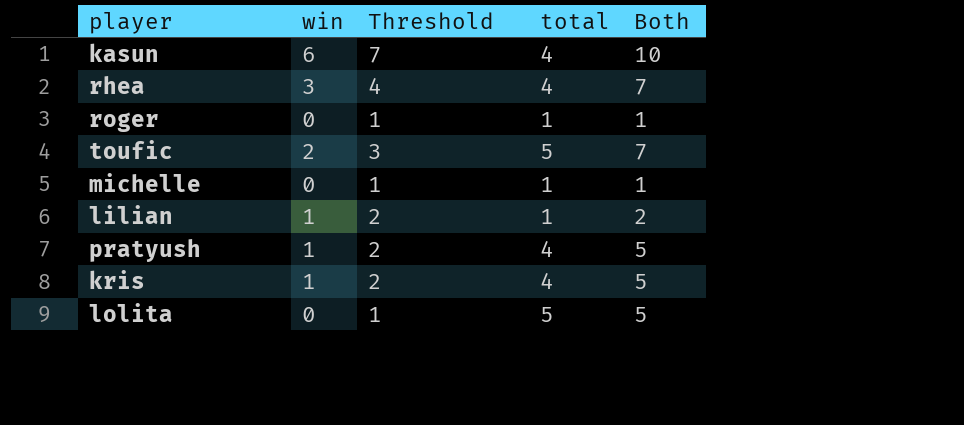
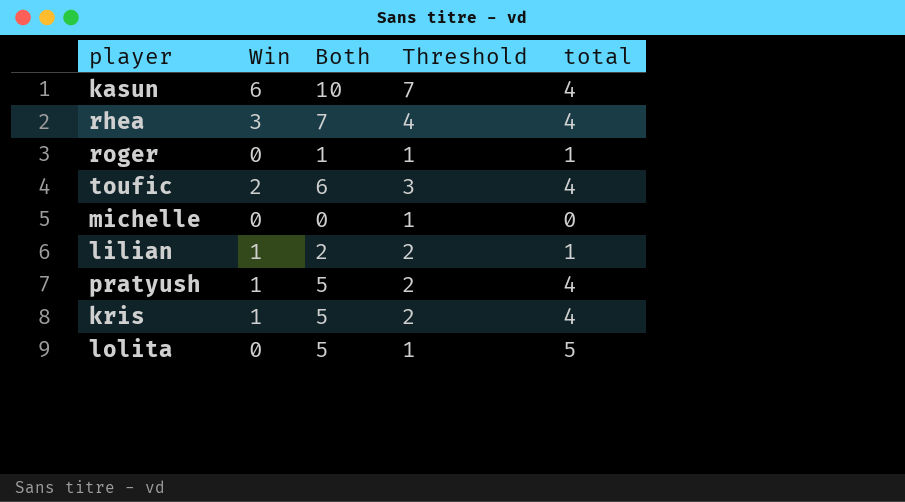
column name: win -> Win
column Both | position: 5 -> 3
toufic | Both: 7 -> 6
toufic | total: 5 -> 4
michelle | Both: 1 -> 0
michelle | total: 1 -> 0

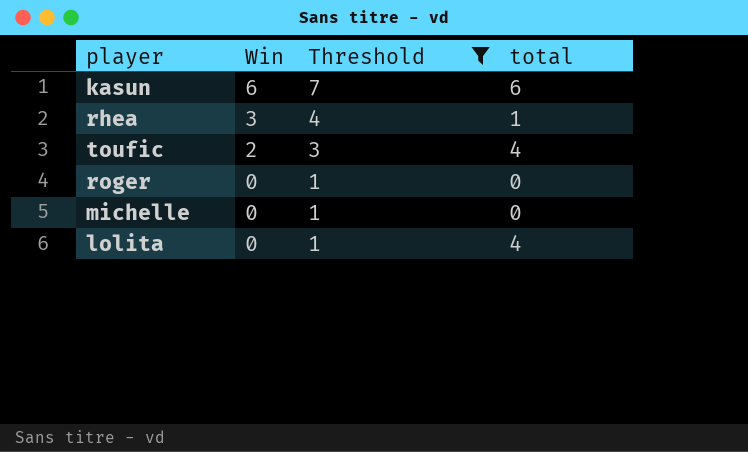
filter: none -> Threshold != 2
row order: none -> Win descending
column Both | formula: [Win] + [total] -> none
kasun | total: 4 -> 6
rhea | total: 4 -> 1
roger | total: 1 -> 0
lolita | total: 5 -> 4

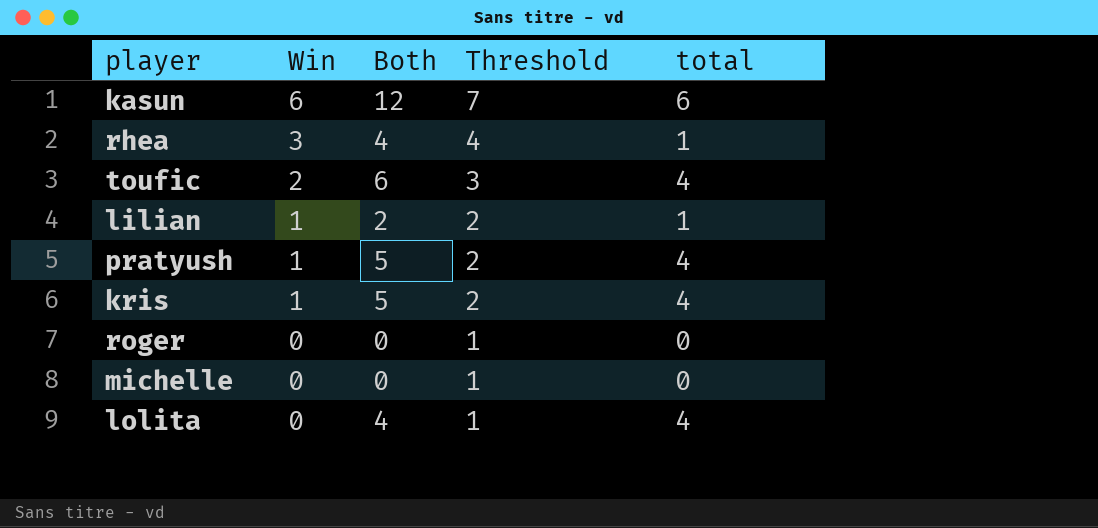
filter: Threshold != 2 -> none
column Both | formula: none -> [Win] + [total]

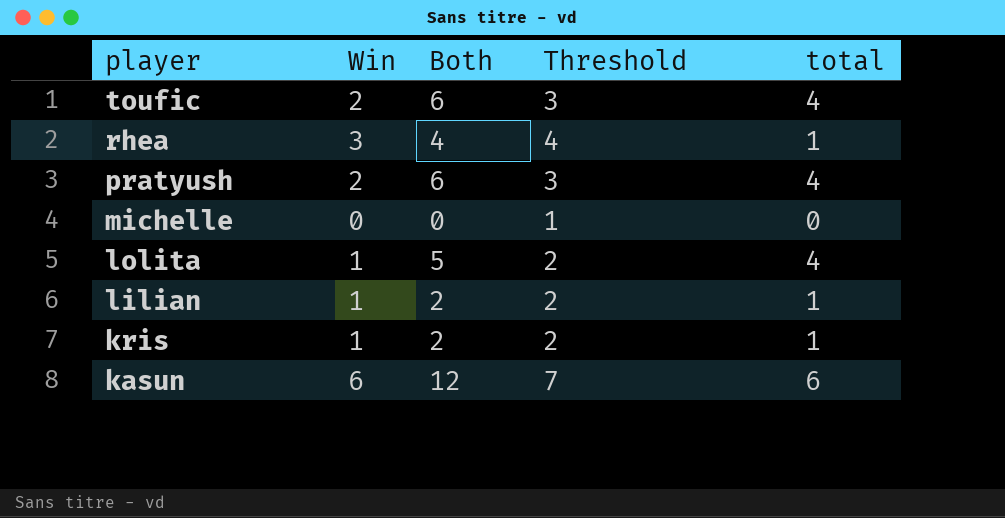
row order: Win descending -> player descending
row roger: 0 | 0 | 1 | 0 -> none
pratyush | Win: 1 -> 2
pratyush | Both: 5 -> 6
pratyush | Threshold: 2 -> 3
lolita | Win: 0 -> 1
lolita | Both: 4 -> 5
lolita | Threshold: 1 -> 2
kris | Both: 5 -> 2
kris | total: 4 -> 1

